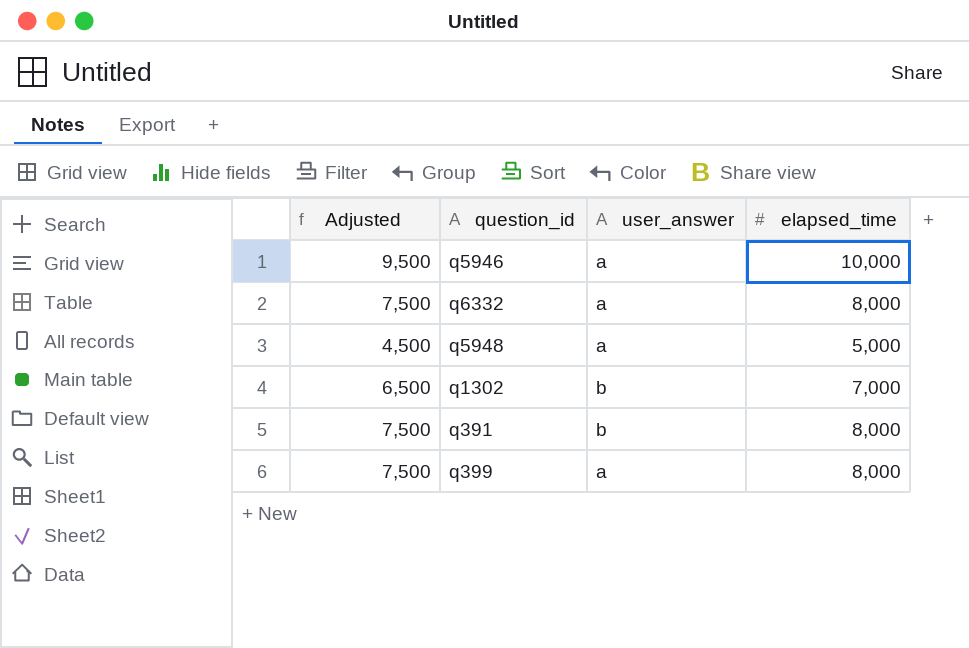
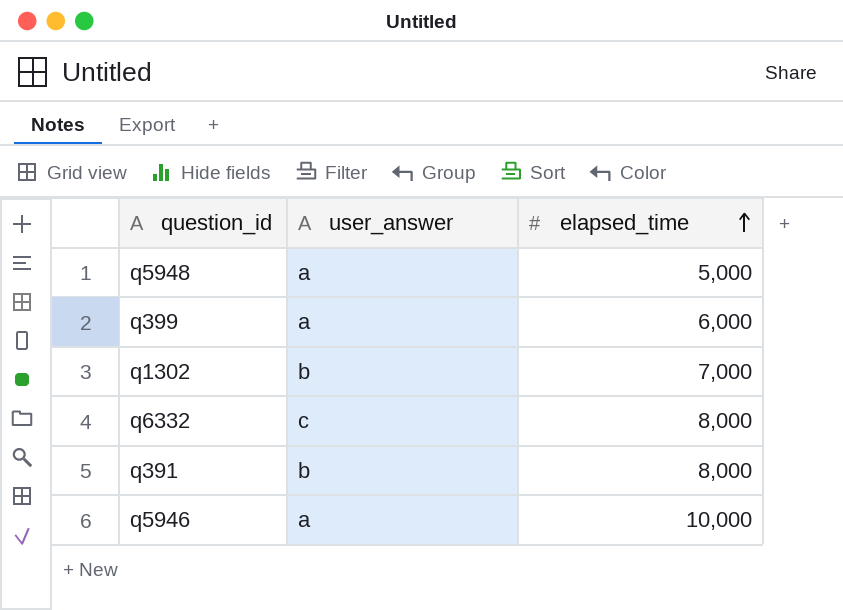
row order: none -> elapsed_time ascending
column Adjusted | formula: [elapsed_time] - 500 -> none
q399 | elapsed_time: 8,000 -> 6,000
q6332 | user_answer: a -> c

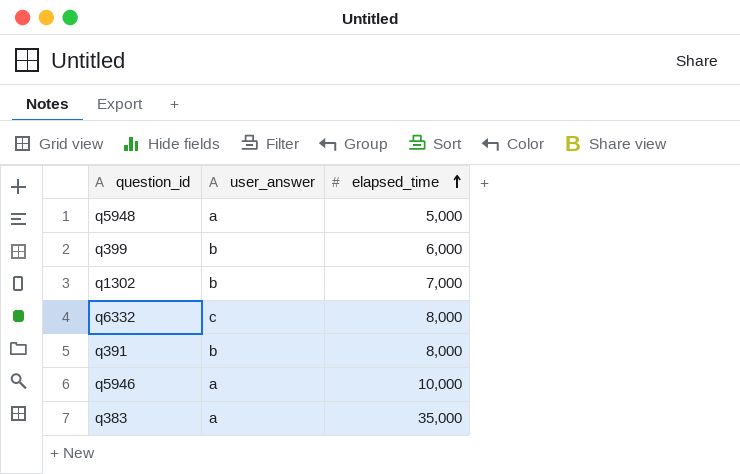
q399 | user_answer: a -> b
row q383: none -> a | 35,000

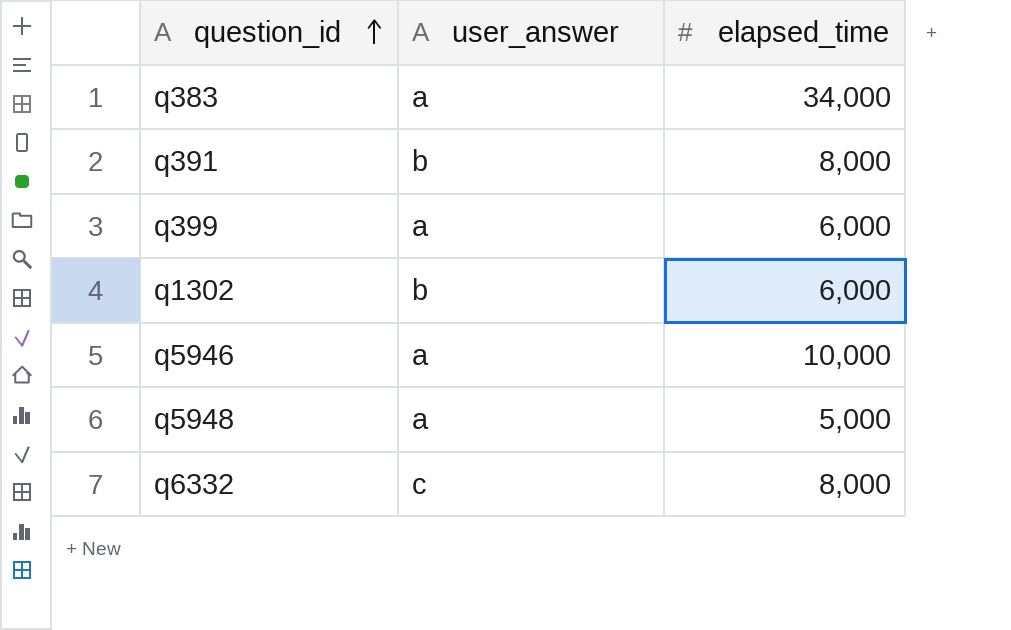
row order: elapsed_time ascending -> question_id ascending
q383 | elapsed_time: 35,000 -> 34,000
q399 | user_answer: b -> a
q1302 | elapsed_time: 7,000 -> 6,000

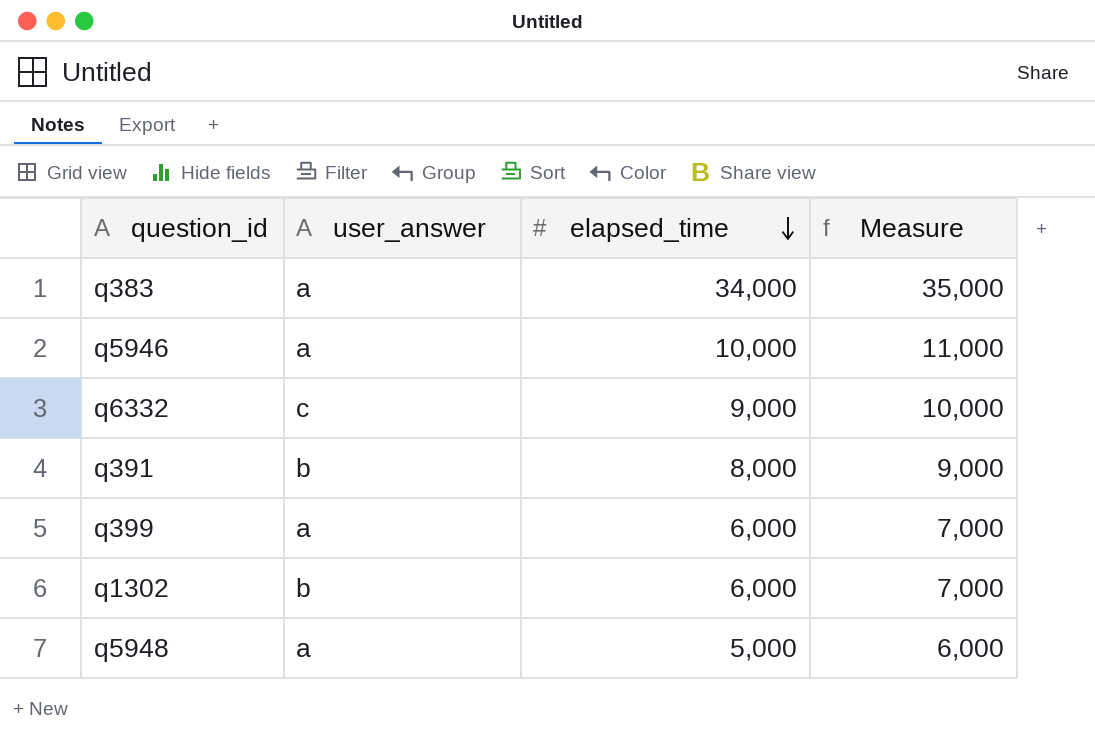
row order: question_id ascending -> elapsed_time descending
column Measure | formula: none -> [elapsed_time] + 1000
q6332 | elapsed_time: 8,000 -> 9,000

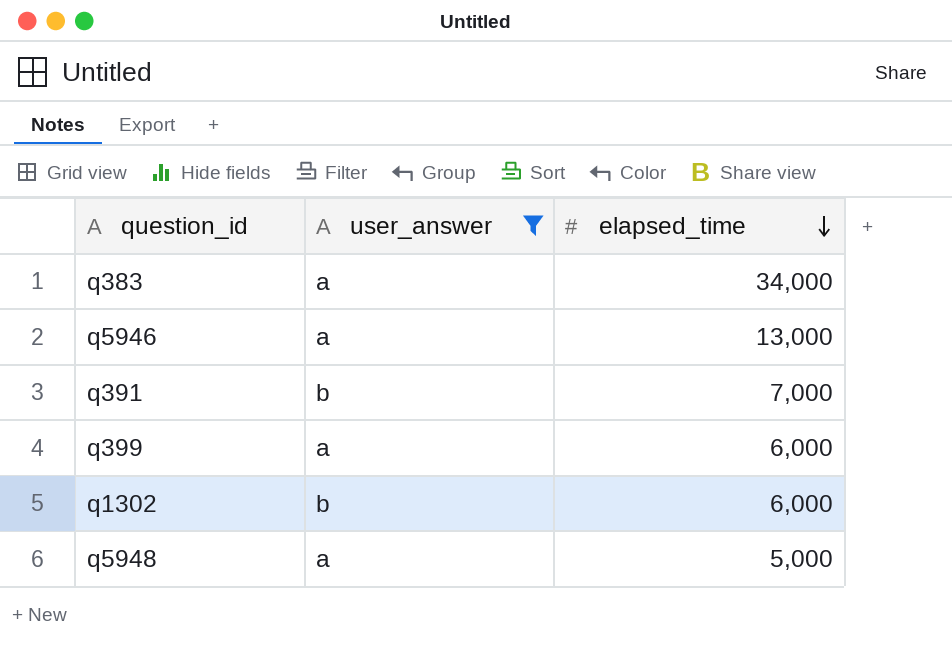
filter: none -> user_answer != c
column Measure | formula: [elapsed_time] + 1000 -> none
q5946 | elapsed_time: 10,000 -> 13,000
q391 | elapsed_time: 8,000 -> 7,000

